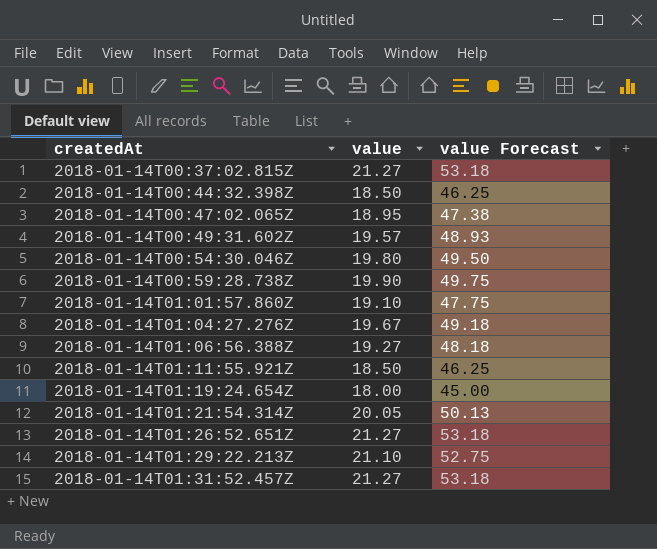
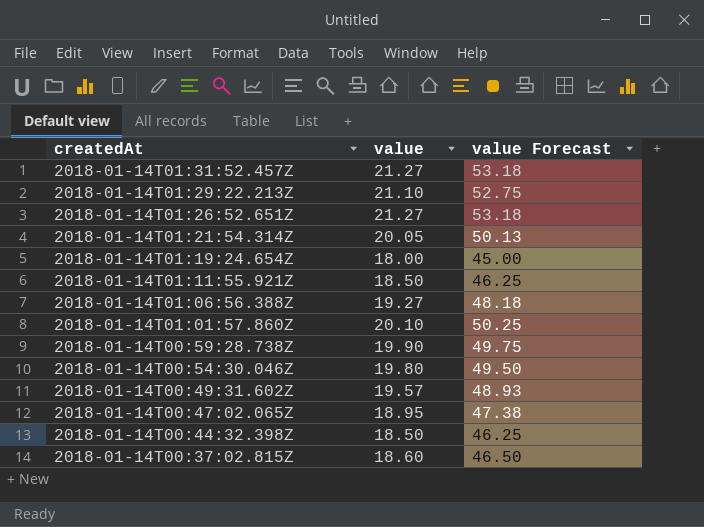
row order: createdAt ascending -> createdAt descending
row 2018-01-14T01:04:27.276Z: 19.67 | 49.18 -> none
2018-01-14T01:01:57.860Z | value: 19.10 -> 20.10
2018-01-14T01:01:57.860Z | value Forecast: 47.75 -> 50.25
2018-01-14T00:37:02.815Z | value: 21.27 -> 18.60
2018-01-14T00:37:02.815Z | value Forecast: 53.18 -> 46.50

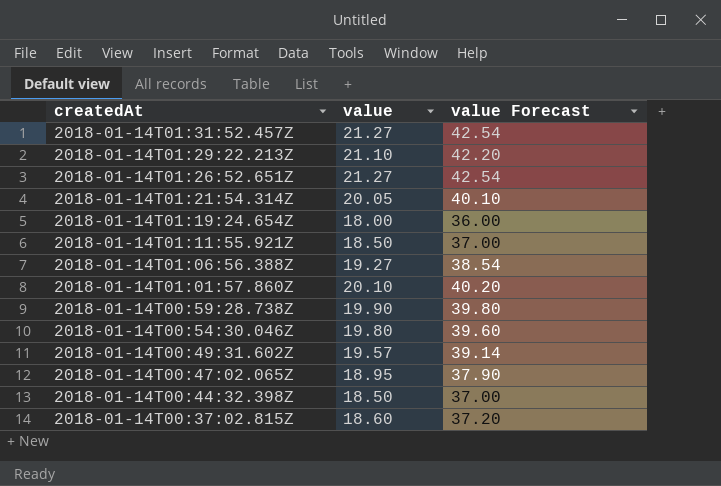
column value Forecast | formula: [value] * 2.5 -> [value] * 2

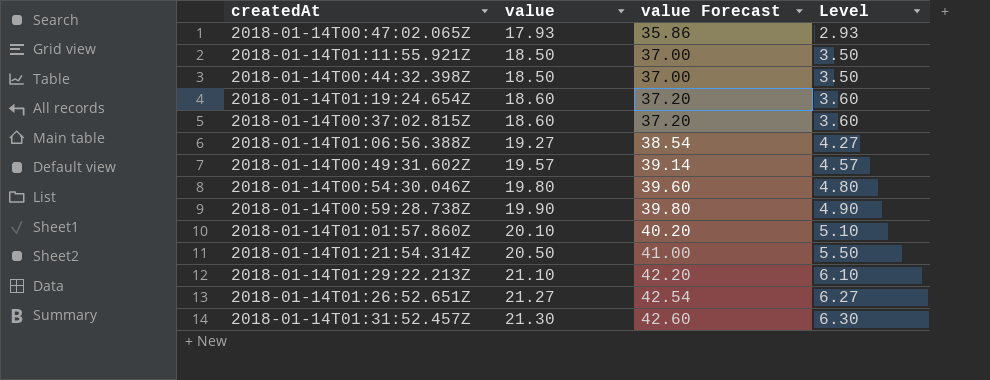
row order: createdAt descending -> value ascending
column Level | formula: none -> [value] - 15
2018-01-14T00:47:02.065Z | value: 18.95 -> 17.93
2018-01-14T00:47:02.065Z | value Forecast: 37.90 -> 35.86
2018-01-14T01:19:24.654Z | value: 18.00 -> 18.60
2018-01-14T01:19:24.654Z | value Forecast: 36.00 -> 37.20
2018-01-14T01:21:54.314Z | value: 20.05 -> 20.50
2018-01-14T01:21:54.314Z | value Forecast: 40.10 -> 41.00
2018-01-14T01:31:52.457Z | value: 21.27 -> 21.30
2018-01-14T01:31:52.457Z | value Forecast: 42.54 -> 42.60

